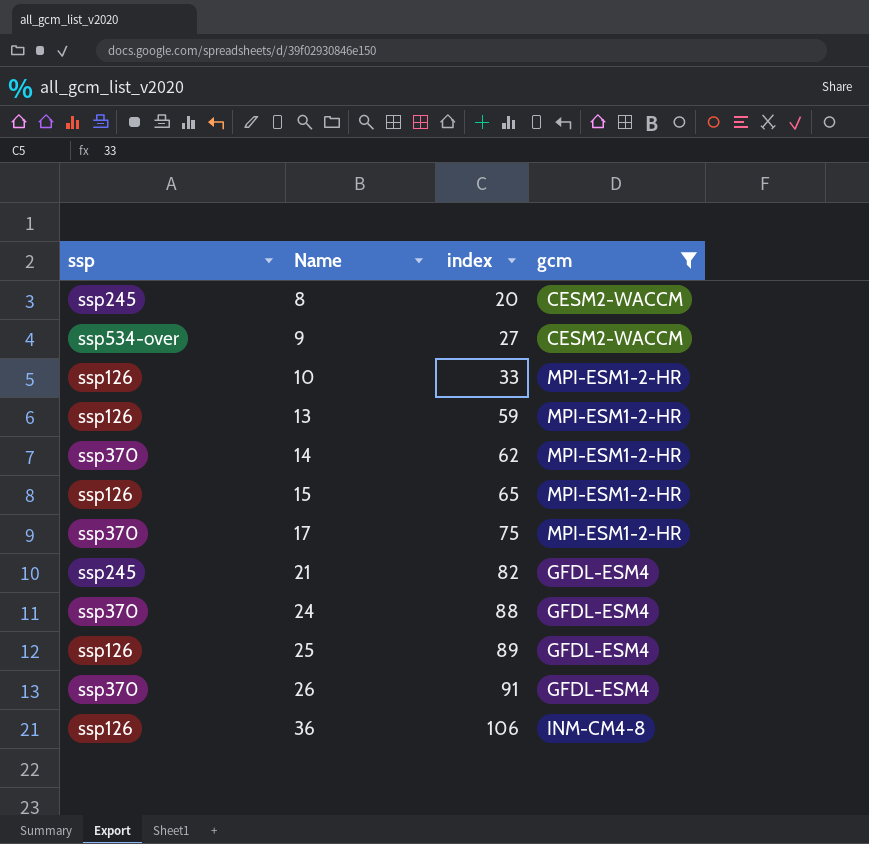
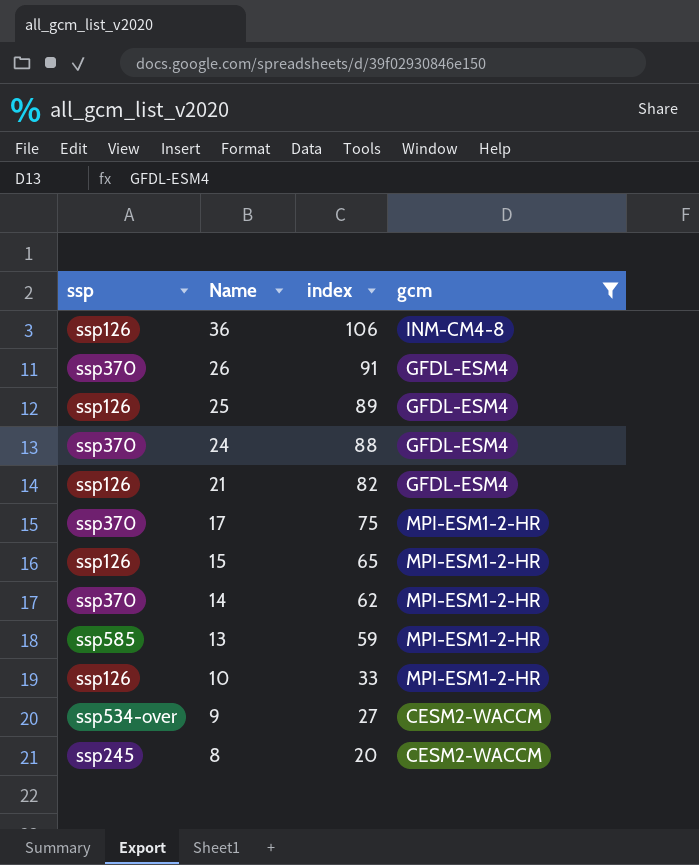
row order: Name ascending -> Name descending
21 | ssp: ssp245 -> ssp126
13 | ssp: ssp126 -> ssp585

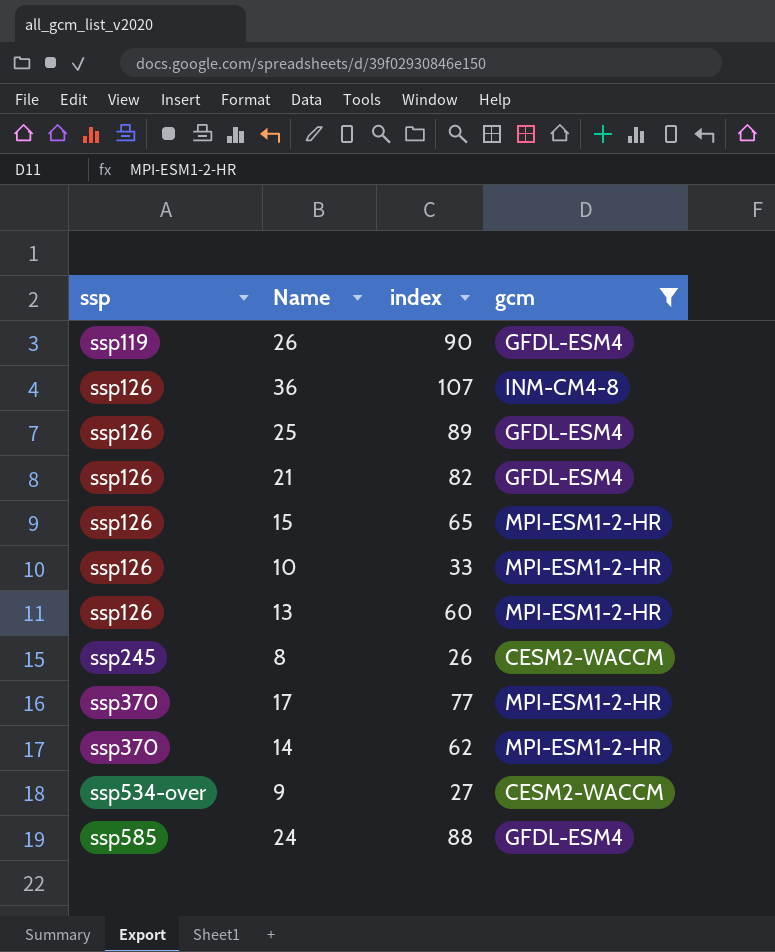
row order: Name descending -> ssp ascending
26 | ssp: ssp370 -> ssp119
26 | index: 91 -> 90
36 | index: 106 -> 107
13 | ssp: ssp585 -> ssp126
13 | index: 59 -> 60
8 | index: 20 -> 26
17 | index: 75 -> 77
24 | ssp: ssp370 -> ssp585

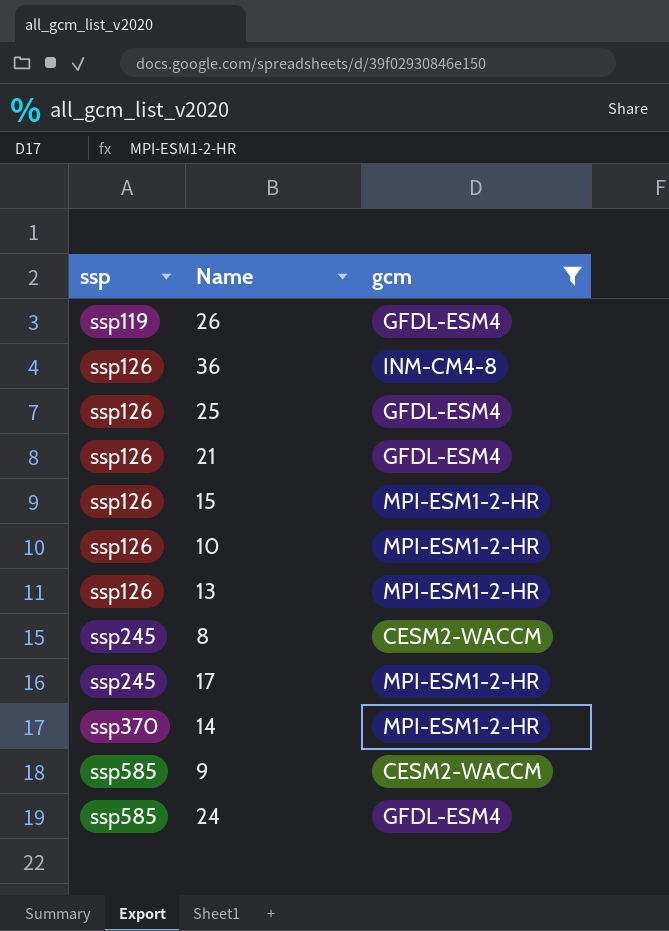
column index | position: 3 -> none
17 | ssp: ssp370 -> ssp245
9 | ssp: ssp534-over -> ssp585

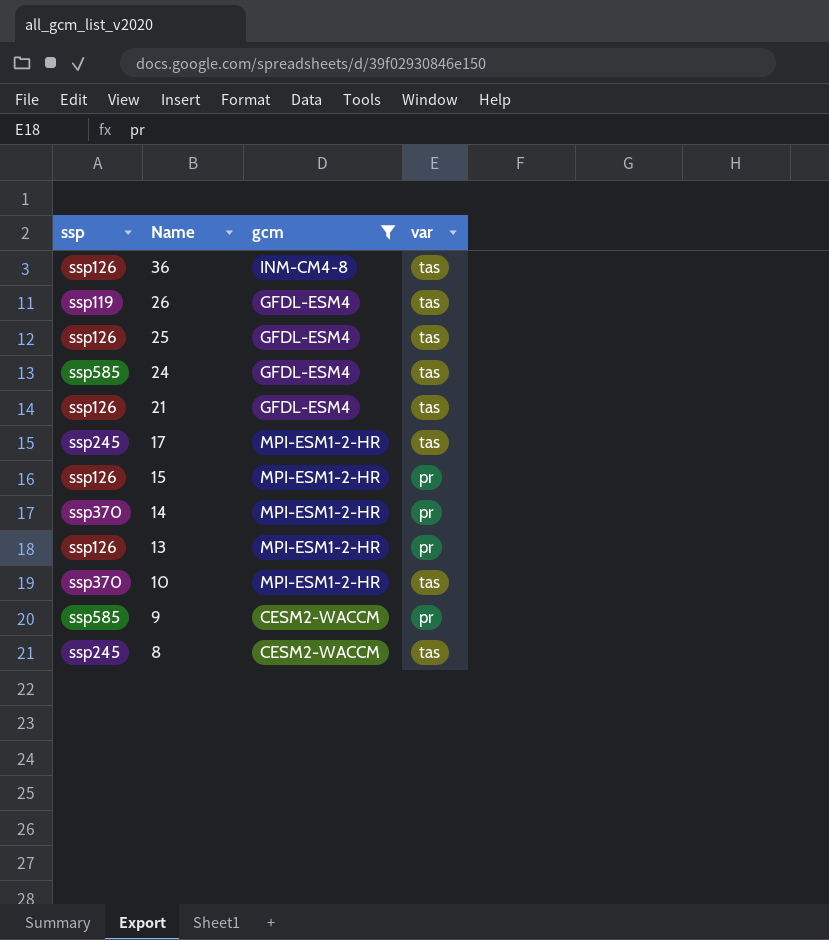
row order: ssp ascending -> Name descending
column var | position: none -> 4
10 | ssp: ssp126 -> ssp370

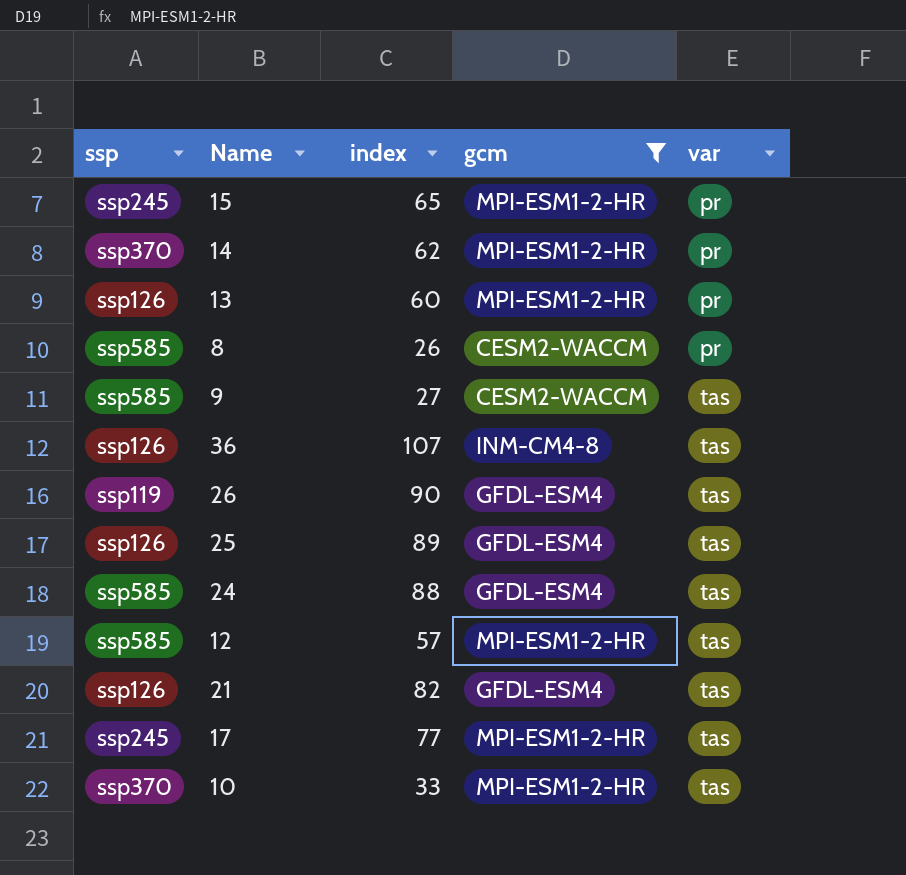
row order: Name descending -> var ascending
column index | position: none -> 3
15 | ssp: ssp126 -> ssp245
8 | ssp: ssp245 -> ssp585
8 | var: tas -> pr
9 | var: pr -> tas
row 12: none -> ssp585 | 57 | MPI-ESM1-2-HR | tas

